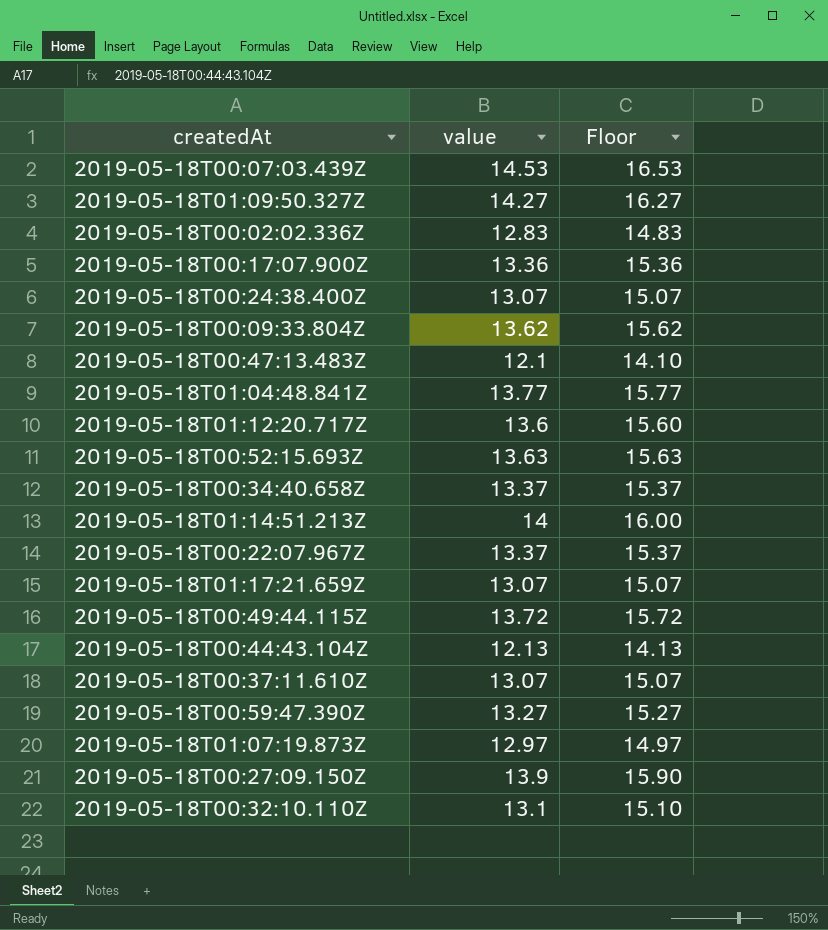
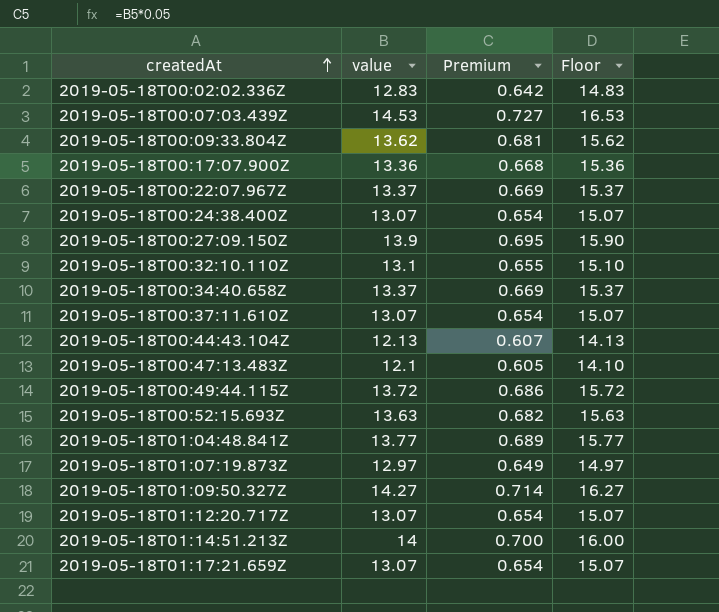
row order: none -> createdAt ascending
column Premium | formula: none -> [value] * 0.05
row 2019-05-18T00:59:47.390Z: 13.27 | 15.27 -> none
2019-05-18T01:12:20.717Z | value: 13.6 -> 13.07
2019-05-18T01:12:20.717Z | Floor: 15.60 -> 15.07

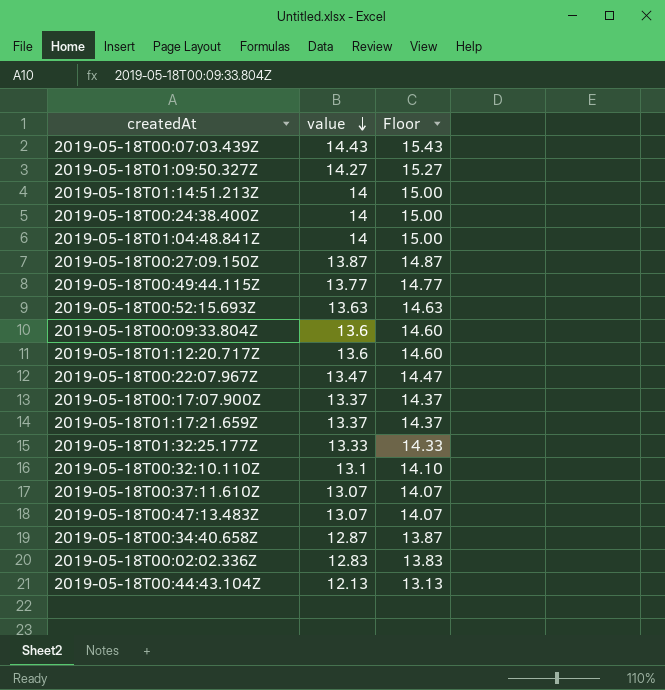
row order: createdAt ascending -> value descending
column Premium | formula: [value] * 0.05 -> none
column Floor | formula: [value] + 2 -> [value] + 1
row 2019-05-18T01:07:19.873Z: 12.97 | 0.649 | 14.97 -> none
2019-05-18T00:07:03.439Z | value: 14.53 -> 14.43
2019-05-18T00:24:38.400Z | value: 13.07 -> 14
2019-05-18T01:04:48.841Z | value: 13.77 -> 14
2019-05-18T00:27:09.150Z | value: 13.9 -> 13.87
2019-05-18T00:49:44.115Z | value: 13.72 -> 13.77
2019-05-18T00:09:33.804Z | value: 13.62 -> 13.6
2019-05-18T01:12:20.717Z | value: 13.07 -> 13.6
2019-05-18T00:22:07.967Z | value: 13.37 -> 13.47
2019-05-18T00:17:07.900Z | value: 13.36 -> 13.37
2019-05-18T01:17:21.659Z | value: 13.07 -> 13.37
row 2019-05-18T01:32:25.177Z: none -> 13.33 | 14.33
2019-05-18T00:47:13.483Z | value: 12.1 -> 13.07
2019-05-18T00:34:40.658Z | value: 13.37 -> 12.87

